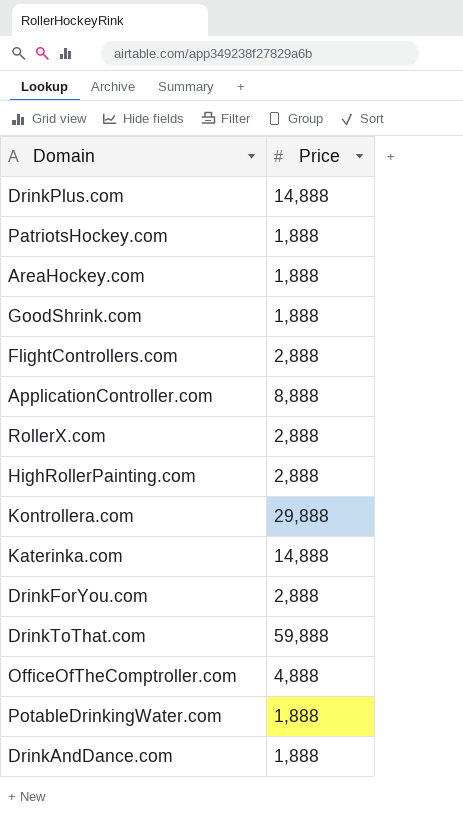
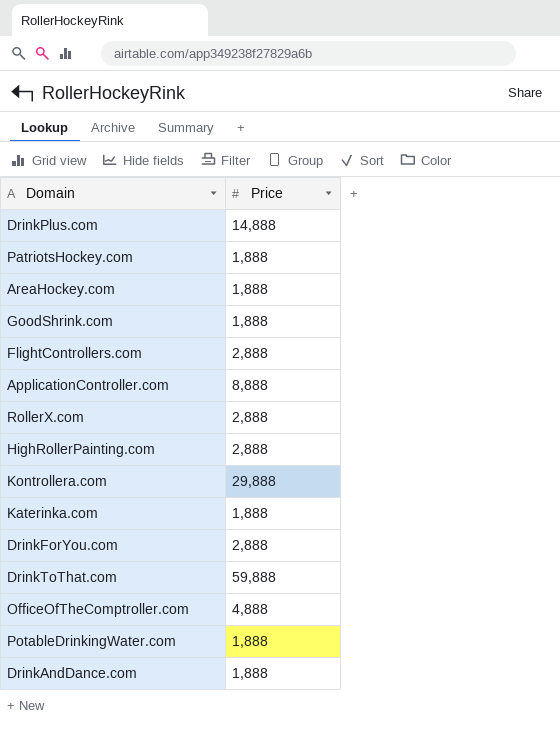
Katerinka.com | Price: 14,888 -> 1,888

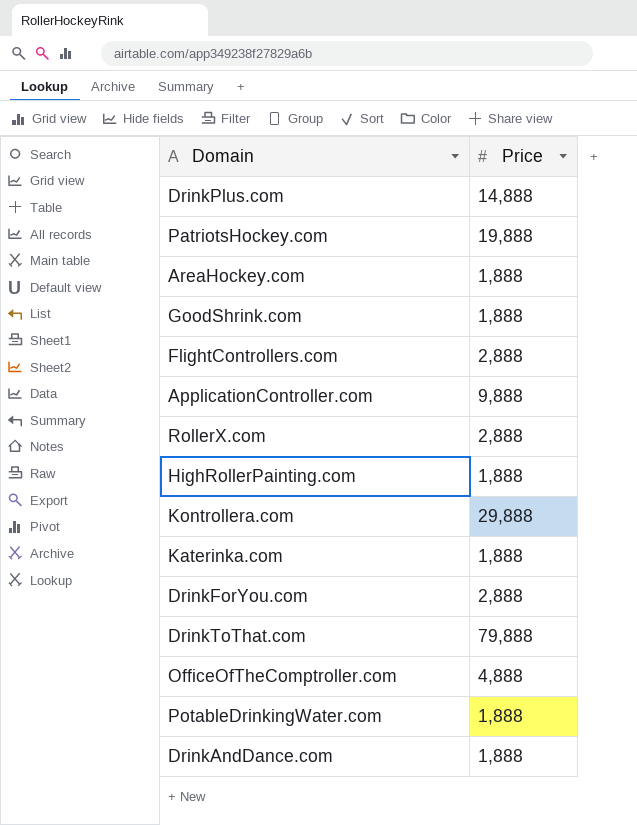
PatriotsHockey.com | Price: 1,888 -> 19,888
ApplicationController.com | Price: 8,888 -> 9,888
HighRollerPainting.com | Price: 2,888 -> 1,888
DrinkToThat.com | Price: 59,888 -> 79,888

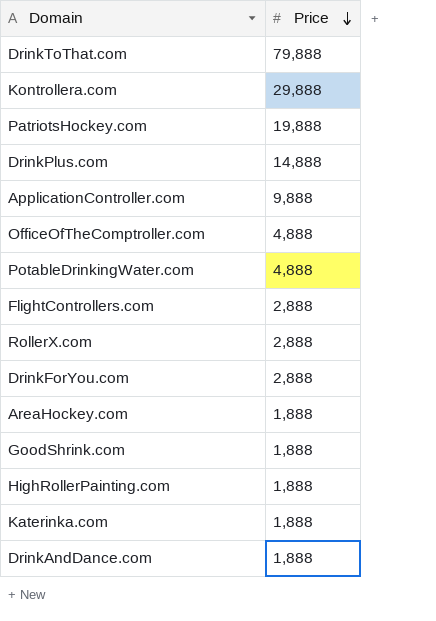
row order: none -> Price descending
PotableDrinkingWater.com | Price: 1,888 -> 4,888

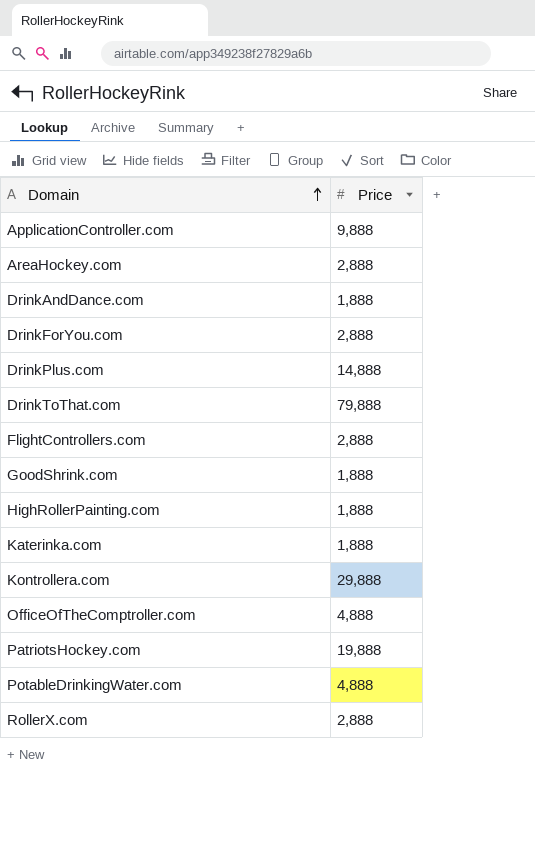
row order: Price descending -> Domain ascending
AreaHockey.com | Price: 1,888 -> 2,888

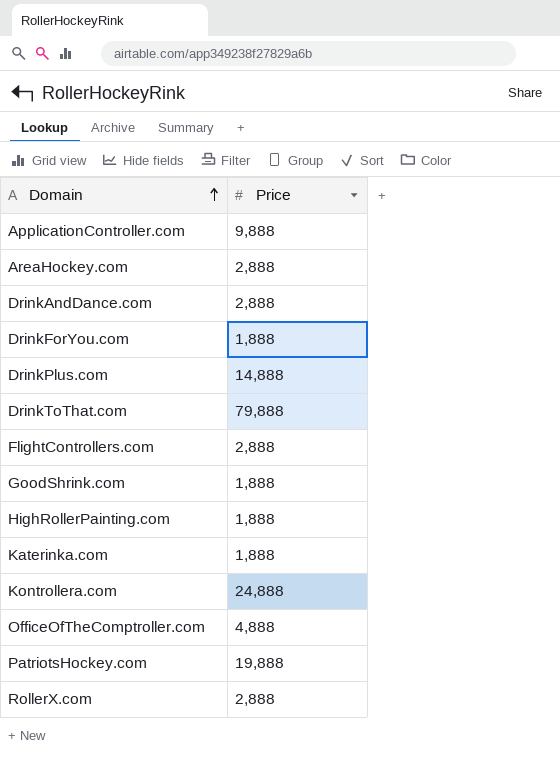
row PotableDrinkingWater.com: 4,888 -> none
DrinkAndDance.com | Price: 1,888 -> 2,888
DrinkForYou.com | Price: 2,888 -> 1,888
Kontrollera.com | Price: 29,888 -> 24,888

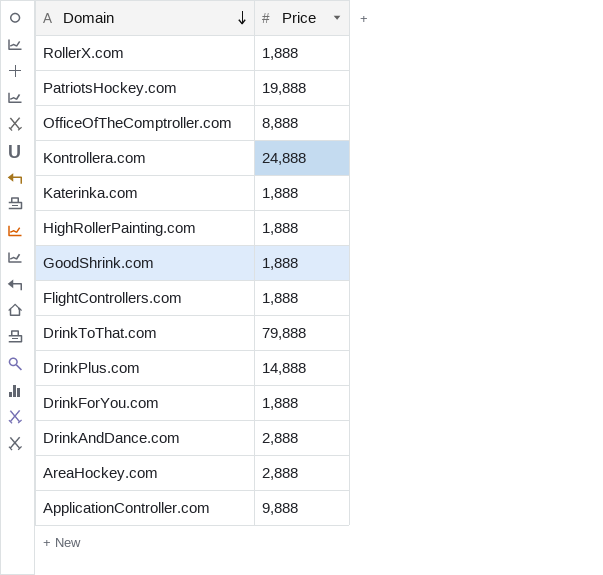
row order: Domain ascending -> Domain descending
RollerX.com | Price: 2,888 -> 1,888
OfficeOfTheComptroller.com | Price: 4,888 -> 8,888
FlightControllers.com | Price: 2,888 -> 1,888

